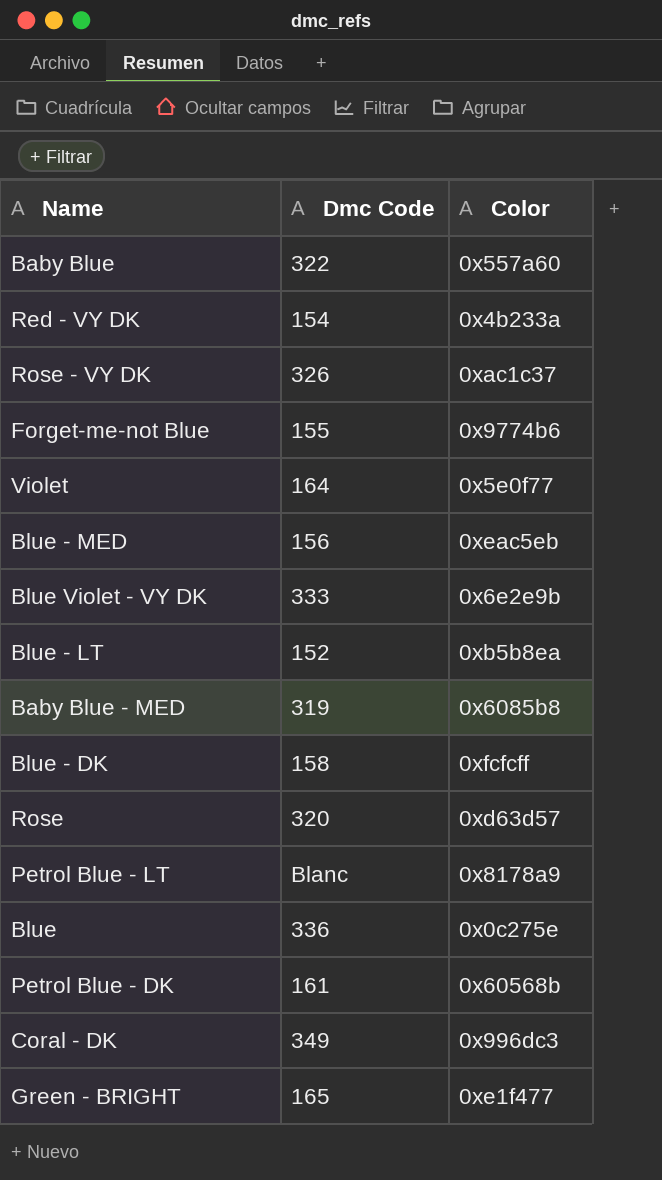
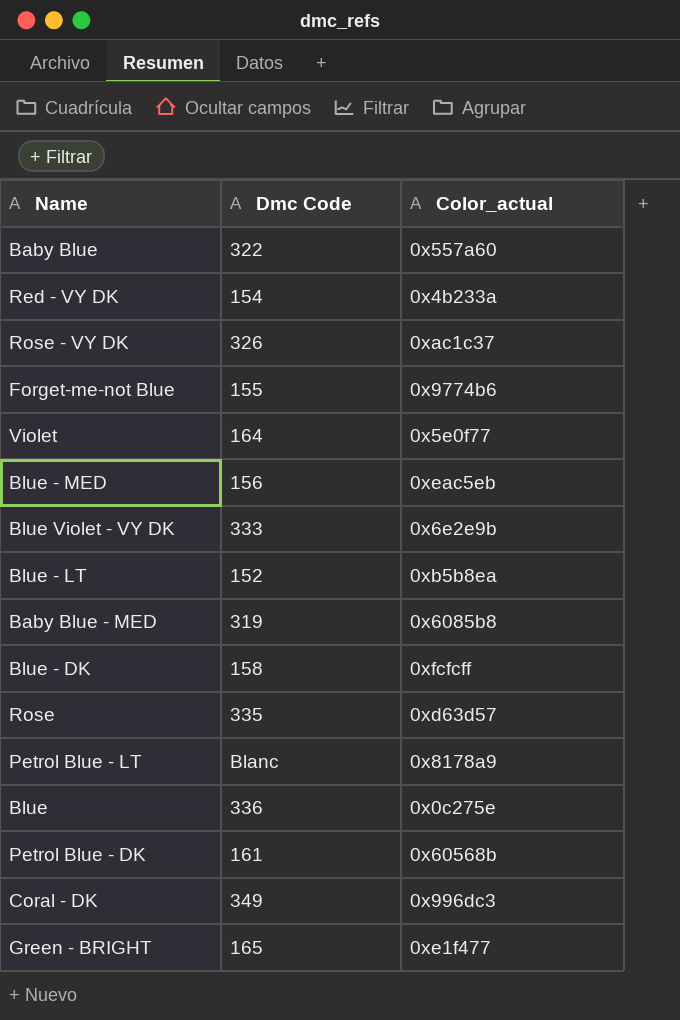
column name: Color -> Color_actual
Rose | Dmc Code: 320 -> 335

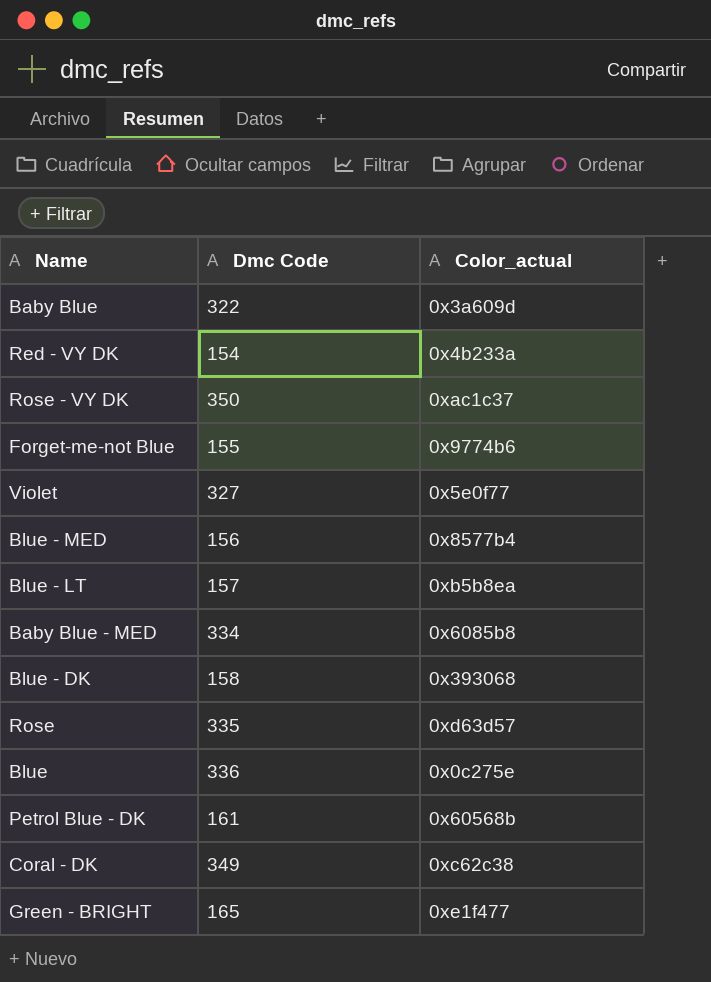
row Blue Violet - VY DK: 333 | 0x6e2e9b -> none
row Petrol Blue - LT: Blanc | 0x8178a9 -> none
Baby Blue | Color_actual: 0x557a60 -> 0x3a609d
Rose - VY DK | Dmc Code: 326 -> 350
Violet | Dmc Code: 164 -> 327
Blue - MED | Color_actual: 0xeac5eb -> 0x8577b4
Blue - LT | Dmc Code: 152 -> 157
Baby Blue - MED | Dmc Code: 319 -> 334
Blue - DK | Color_actual: 0xfcfcff -> 0x393068
Coral - DK | Color_actual: 0x996dc3 -> 0xc62c38

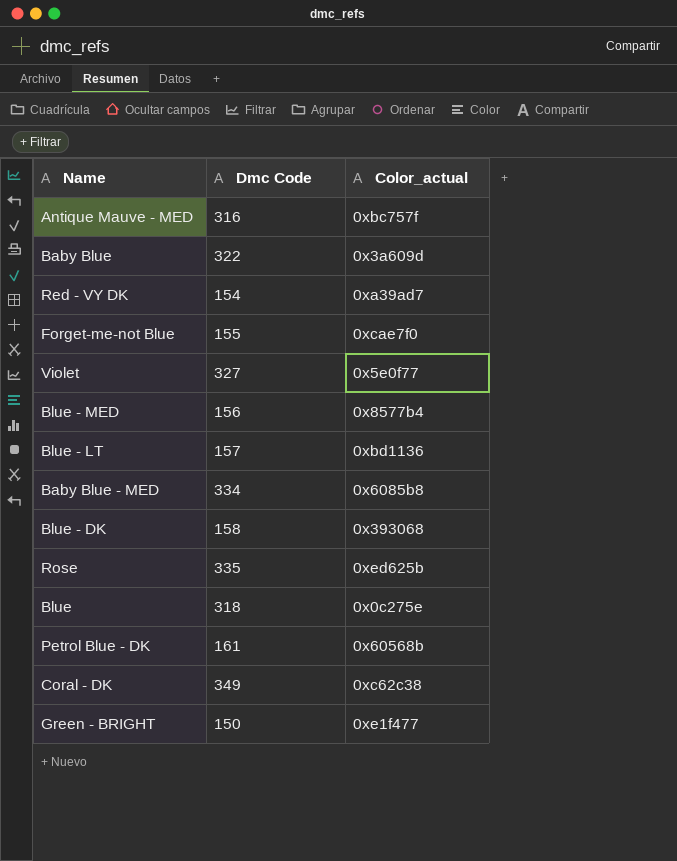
row Rose - VY DK: 350 | 0xac1c37 -> none
row Antique Mauve - MED: none -> 316 | 0xbc757f
Red - VY DK | Color_actual: 0x4b233a -> 0xa39ad7
Forget-me-not Blue | Color_actual: 0x9774b6 -> 0xcae7f0
Blue - LT | Color_actual: 0xb5b8ea -> 0xbd1136
Rose | Color_actual: 0xd63d57 -> 0xed625b
Blue | Dmc Code: 336 -> 318
Green - BRIGHT | Dmc Code: 165 -> 150

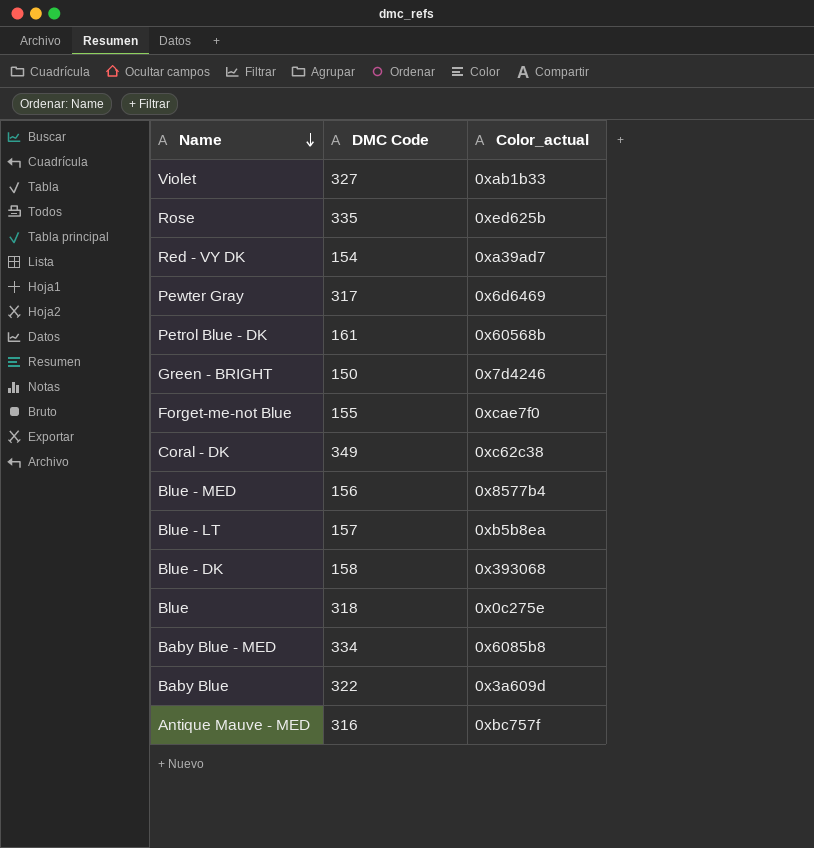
row order: none -> Name descending
column name: Dmc Code -> DMC Code
Violet | Color_actual: 0x5e0f77 -> 0xab1b33
row Pewter Gray: none -> 317 | 0x6d6469
Green - BRIGHT | Color_actual: 0xe1f477 -> 0x7d4246
Blue - LT | Color_actual: 0xbd1136 -> 0xb5b8ea

